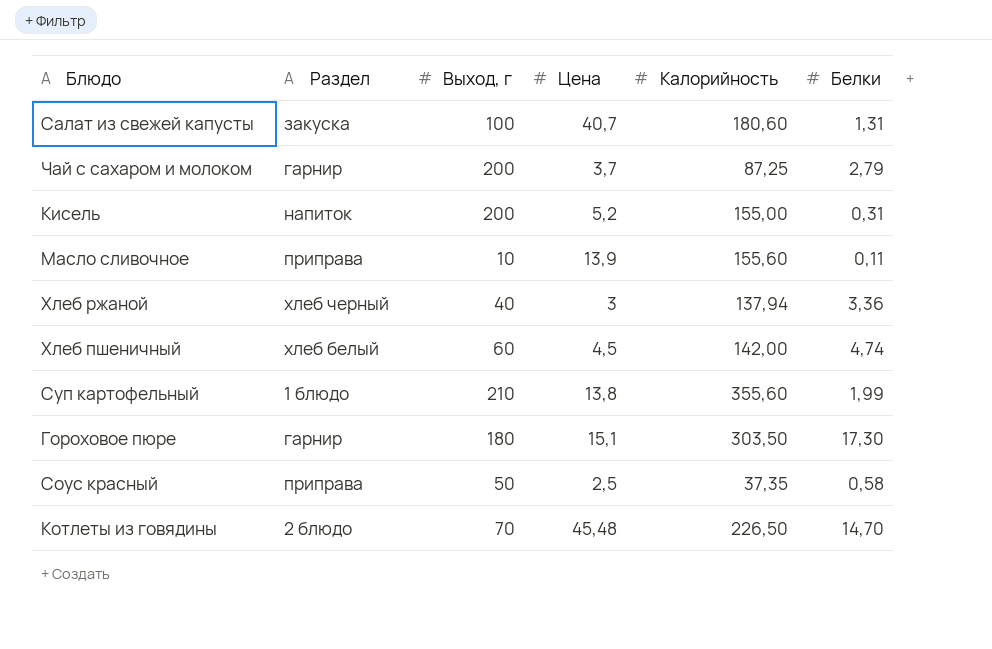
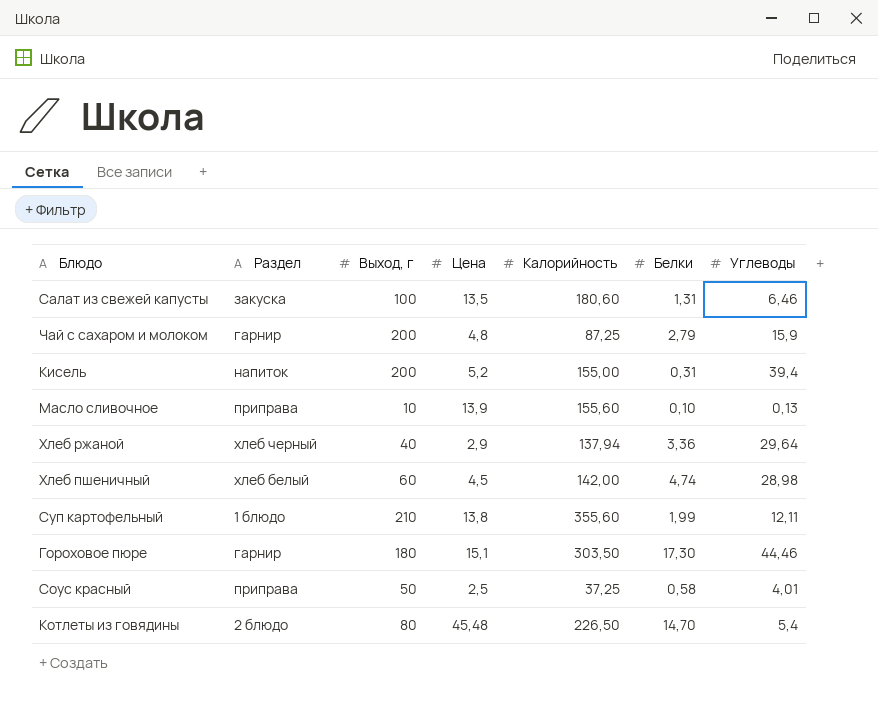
column Углеводы | position: none -> 7
Салат из свежей капусты | Цена: 40,7 -> 13,5
Чай с сахаром и молоком | Цена: 3,7 -> 4,8
Масло сливочное | Белки: 0,11 -> 0,10
Хлеб ржаной | Цена: 3 -> 2,9
Соус красный | Калорийность: 37,35 -> 37,25
Котлеты из говядины | Выход, г: 70 -> 80

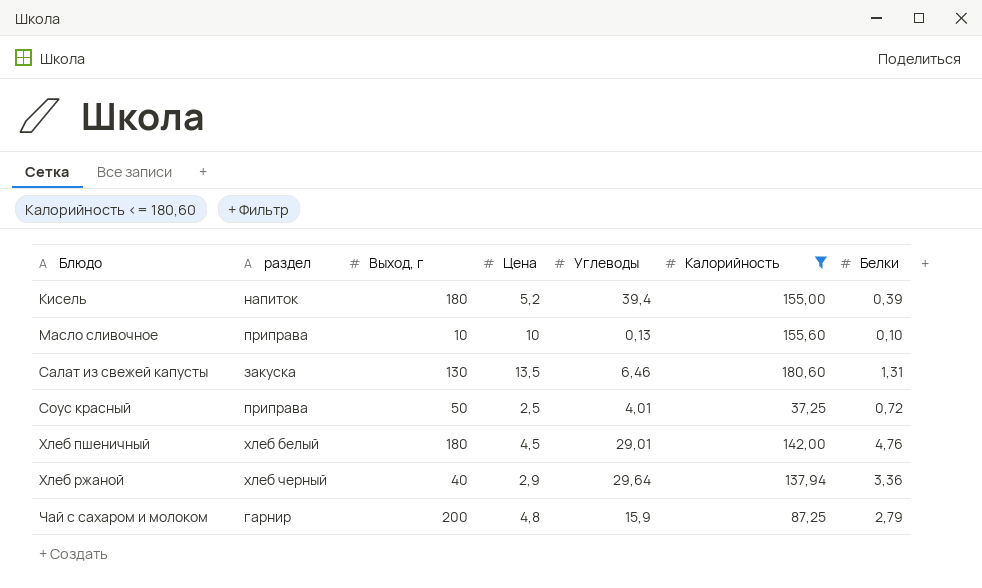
filter: none -> Калорийность <= 180,60
row order: none -> Блюдо ascending
column name: Раздел -> раздел
column Углеводы | position: 7 -> 5
Кисель | Выход, г: 200 -> 180
Кисель | Белки: 0,31 -> 0,39
Масло сливочное | Цена: 13,9 -> 10
Салат из свежей капусты | Выход, г: 100 -> 130
Соус красный | Белки: 0,58 -> 0,72
Хлеб пшеничный | Выход, г: 60 -> 180
Хлеб пшеничный | Углеводы: 28,98 -> 29,01
Хлеб пшеничный | Белки: 4,74 -> 4,76

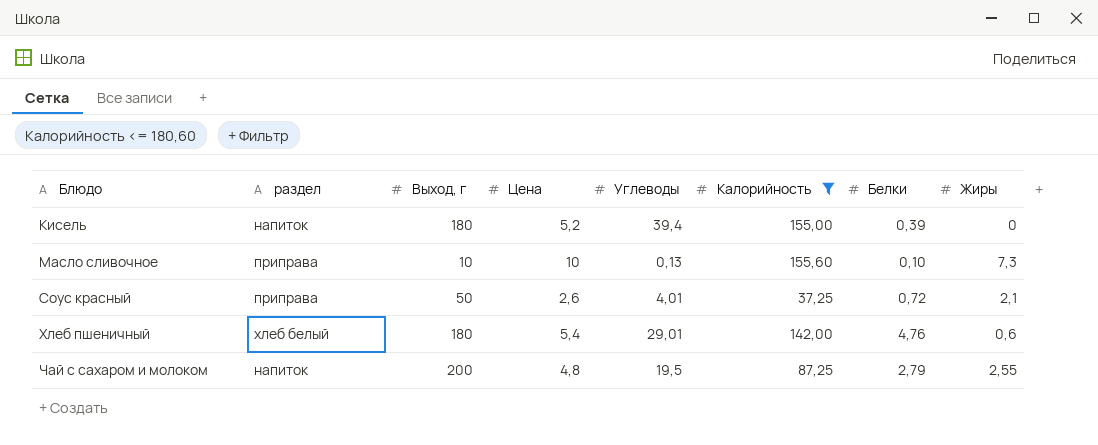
column Жиры | position: none -> 8
row Салат из свежей капусты: закуска | 130 | 13,5 | 6,46 | 180,60 | 1,31 -> none
row Хлеб ржаной: хлеб черный | 40 | 2,9 | 29,64 | 137,94 | 3,36 -> none
Соус красный | Цена: 2,5 -> 2,6
Хлеб пшеничный | Цена: 4,5 -> 5,4
Чай с сахаром и молоком | раздел: гарнир -> напиток
Чай с сахаром и молоком | Углеводы: 15,9 -> 19,5

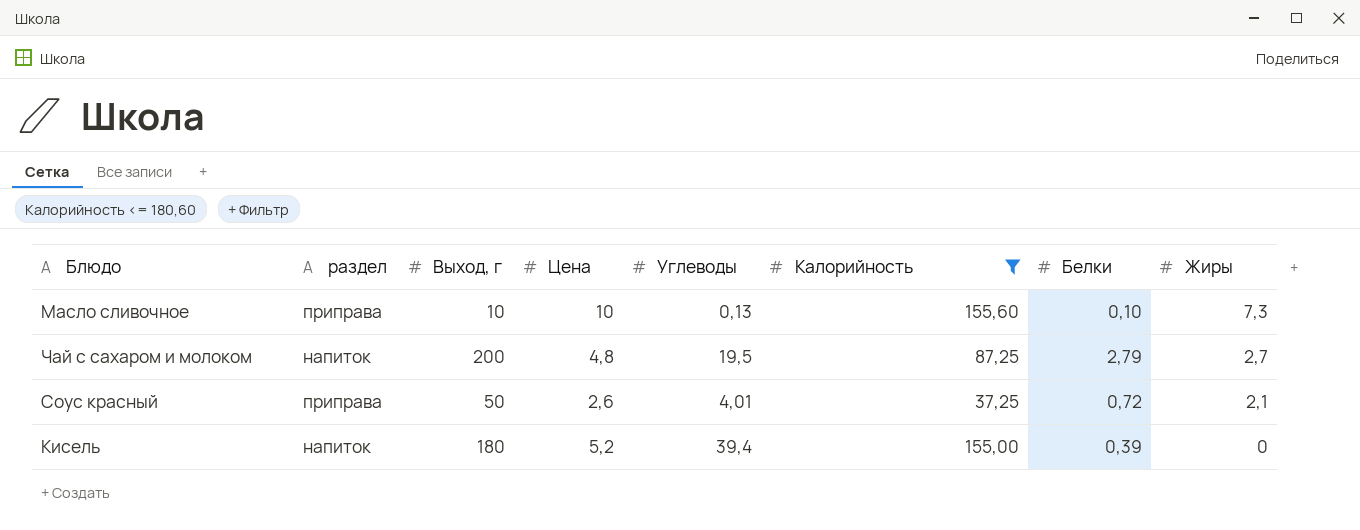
row order: Блюдо ascending -> Жиры descending
row Хлеб пшеничный: хлеб белый | 180 | 5,4 | 29,01 | 142,00 | 4,76 | 0,6 -> none
Чай с сахаром и молоком | Жиры: 2,55 -> 2,7

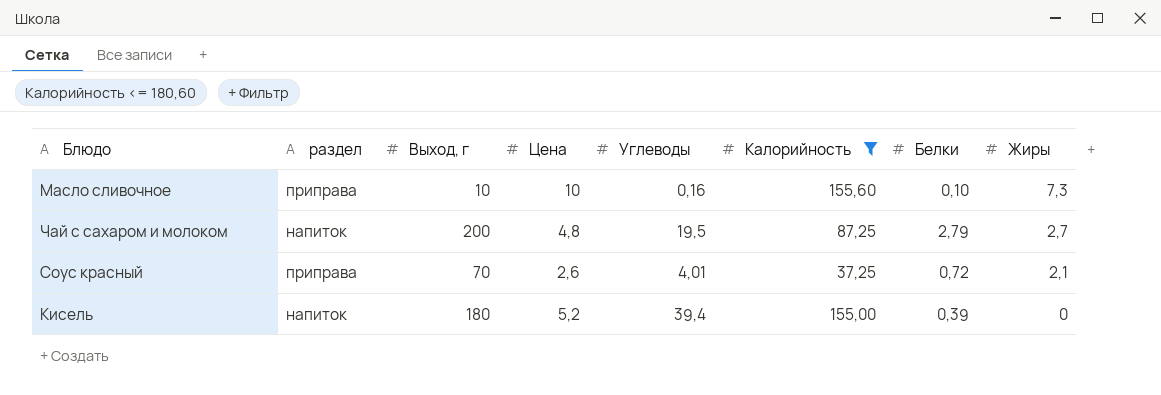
Масло сливочное | Углеводы: 0,13 -> 0,16
Соус красный | Выход, г: 50 -> 70

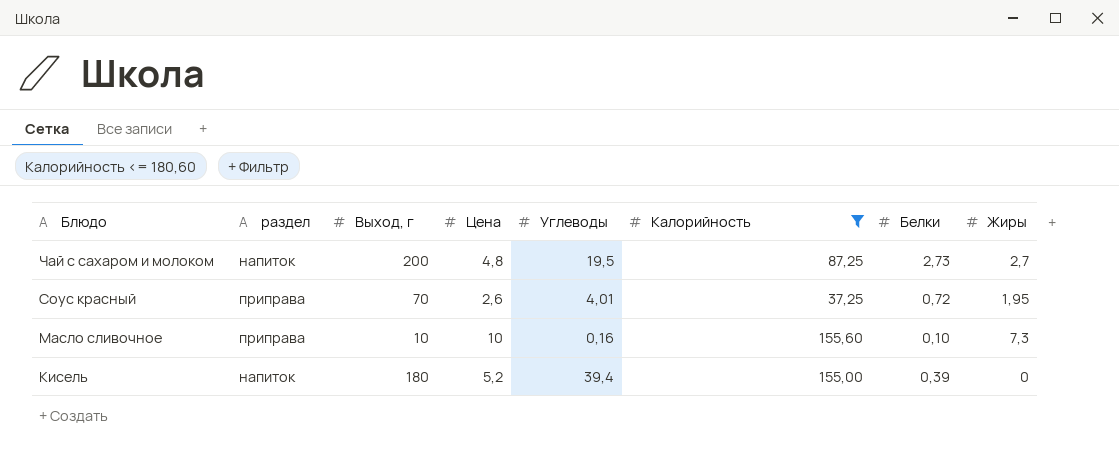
row order: Жиры descending -> Блюдо descending
Чай с сахаром и молоком | Белки: 2,79 -> 2,73
Соус красный | Жиры: 2,1 -> 1,95

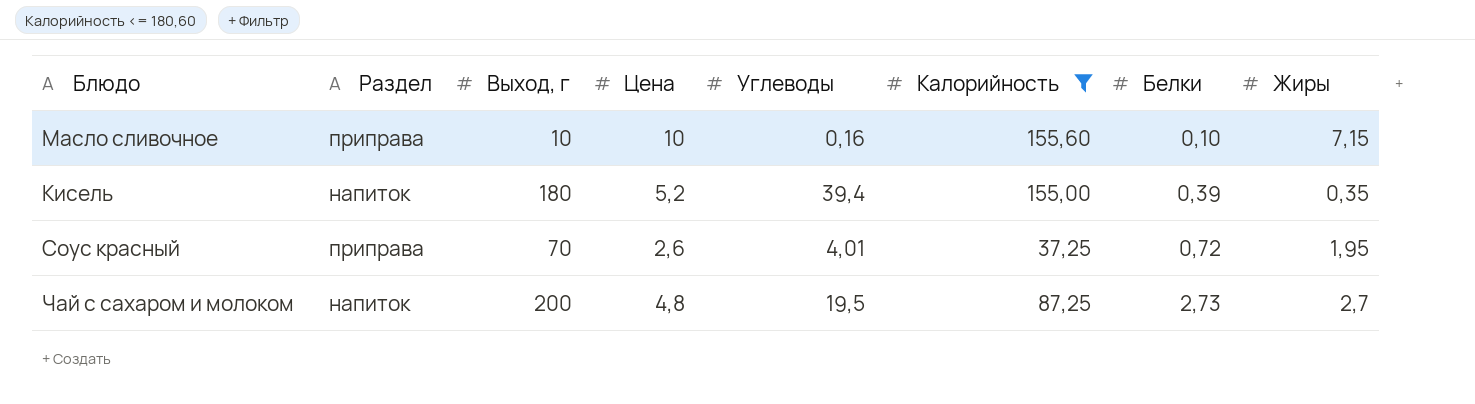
row order: Блюдо descending -> Белки ascending
column name: раздел -> Раздел
Масло сливочное | Жиры: 7,3 -> 7,15
Кисель | Жиры: 0 -> 0,35

